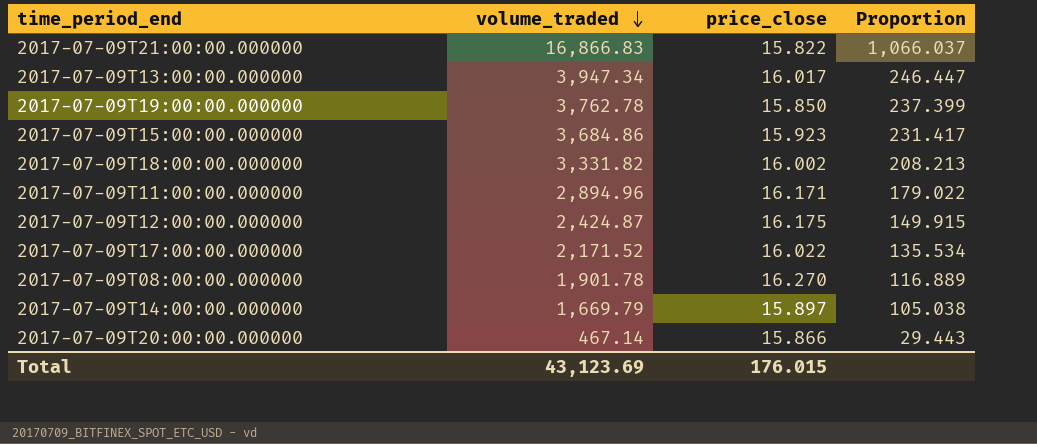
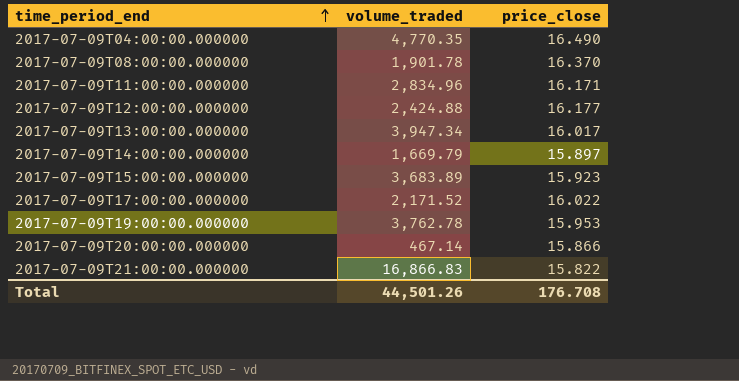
row order: volume_traded descending -> time_period_end ascending
column Proportion | formula: [volume_traded] / [price_close] -> none
row 2017-07-09T18:00:00.000000: 3,331.82 | 16.002 | 208.213 -> none
row 2017-07-09T04:00:00.000000: none -> 4,770.35 | 16.490
2017-07-09T08:00:00.000000 | price_close: 16.270 -> 16.370
2017-07-09T11:00:00.000000 | volume_traded: 2,894.96 -> 2,834.96
2017-07-09T12:00:00.000000 | volume_traded: 2,424.87 -> 2,424.88
2017-07-09T12:00:00.000000 | price_close: 16.175 -> 16.177
2017-07-09T15:00:00.000000 | volume_traded: 3,684.86 -> 3,683.89
2017-07-09T19:00:00.000000 | price_close: 15.850 -> 15.953
Total | volume_traded: 43,123.69 -> 44,501.26
Total | price_close: 176.015 -> 176.708

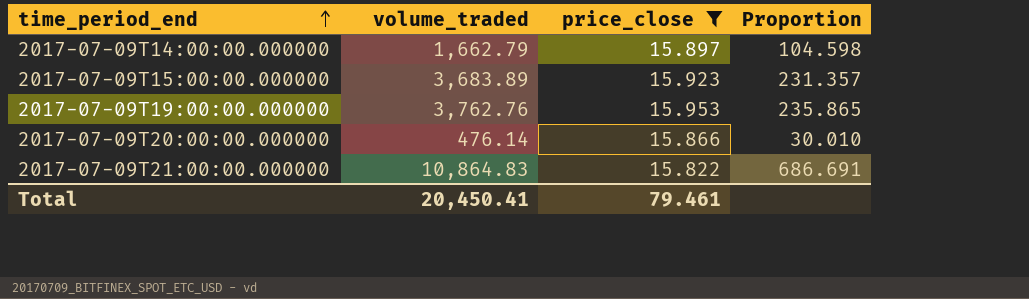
filter: none -> price_close <= 15.953
column Proportion | formula: none -> [volume_traded] / [price_close]
2017-07-09T14:00:00.000000 | volume_traded: 1,669.79 -> 1,662.79
2017-07-09T19:00:00.000000 | volume_traded: 3,762.78 -> 3,762.76
2017-07-09T20:00:00.000000 | volume_traded: 467.14 -> 476.14
2017-07-09T21:00:00.000000 | volume_traded: 16,866.83 -> 10,864.83
Total | volume_traded: 44,501.26 -> 20,450.41
Total | price_close: 176.708 -> 79.461

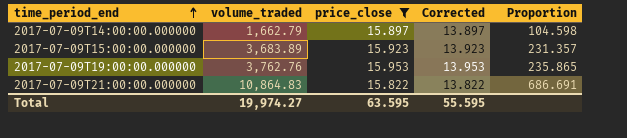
column Corrected | formula: none -> [price_close] - 2
row 2017-07-09T20:00:00.000000: 476.14 | 15.866 | 30.010 -> none
Total | volume_traded: 20,450.41 -> 19,974.27
Total | price_close: 79.461 -> 63.595

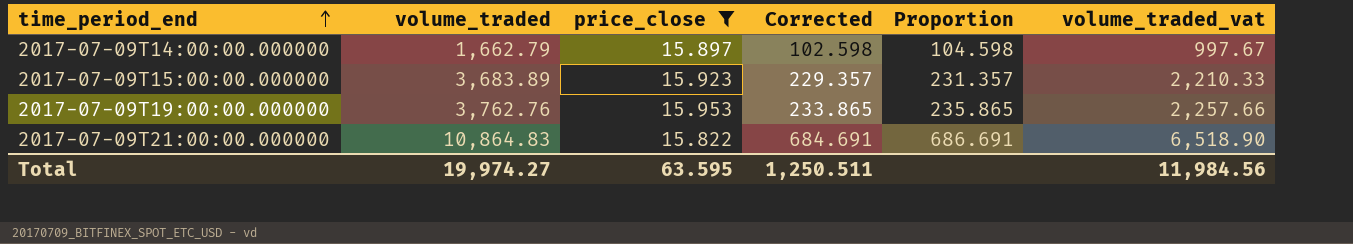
column Corrected | formula: [price_close] - 2 -> [Proportion] - 2
column volume_traded_vat | formula: none -> [volume_traded] * 0.6
Total | Corrected: 55.595 -> 1,250.511

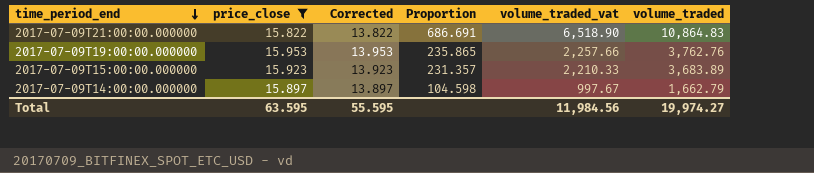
row order: time_period_end ascending -> time_period_end descending
column Corrected | formula: [Proportion] - 2 -> [price_close] - 2
column volume_traded | position: 2 -> 6
Total | Corrected: 1,250.511 -> 55.595

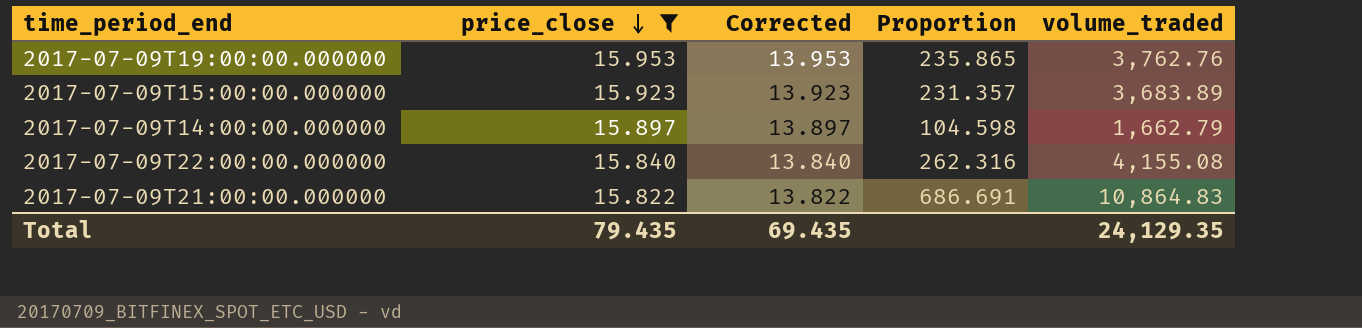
row order: time_period_end descending -> price_close descending
column volume_traded_vat | formula: [volume_traded] * 0.6 -> none
row 2017-07-09T22:00:00.000000: none -> 15.840 | 13.840 | 262.316 | 4,155.08
Total | price_close: 63.595 -> 79.435
Total | Corrected: 55.595 -> 69.435
Total | volume_traded: 19,974.27 -> 24,129.35

